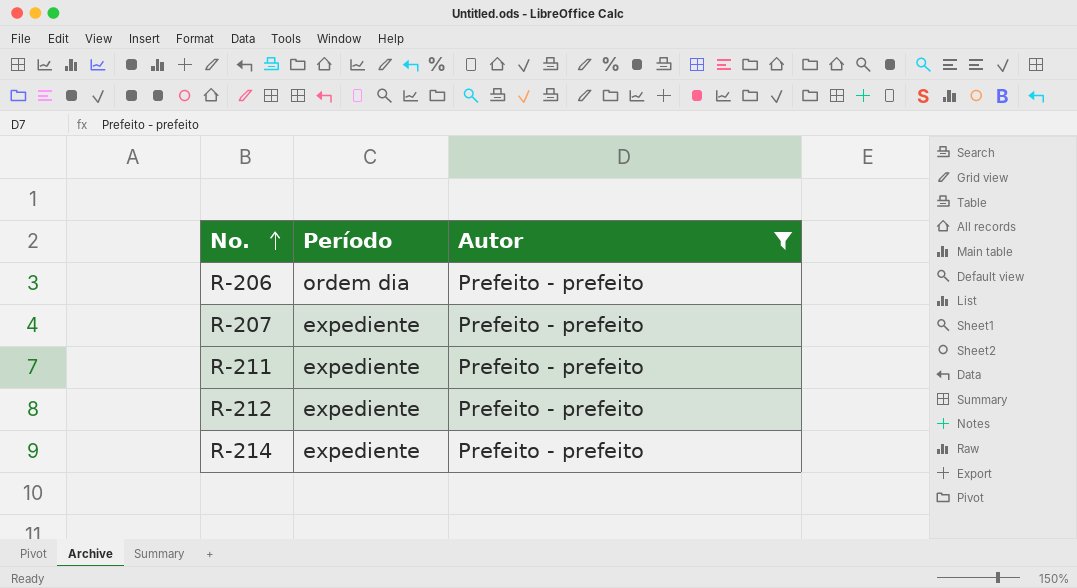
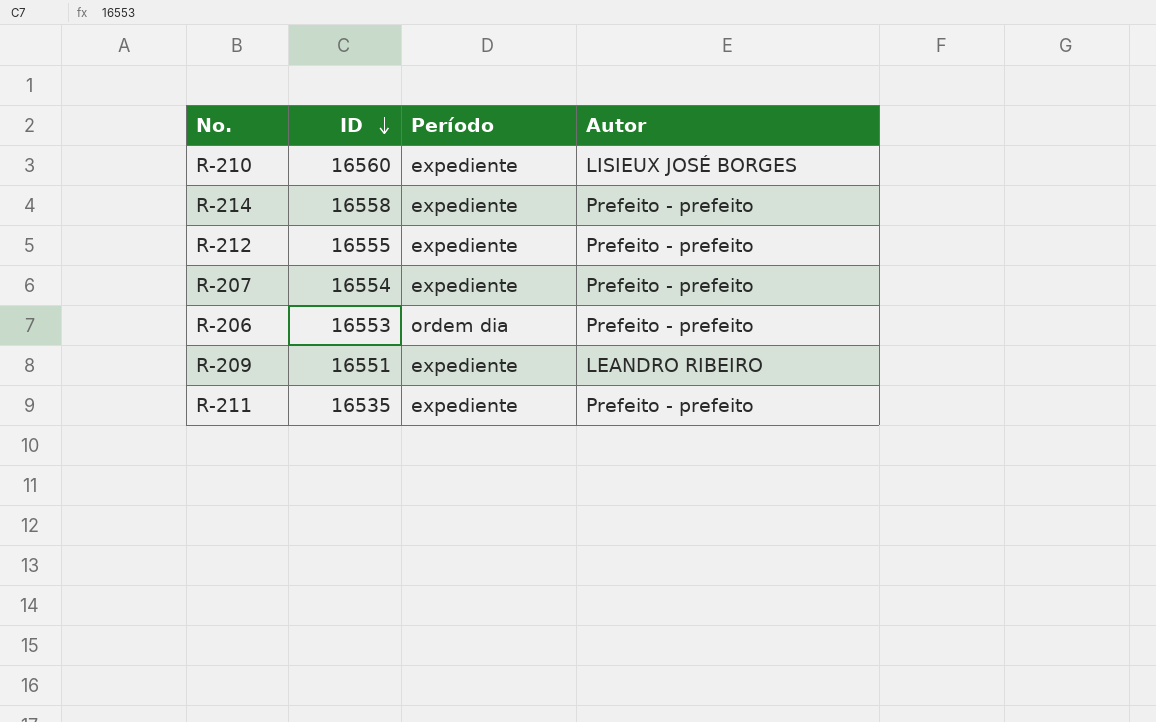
filter: Autor = Prefeito - prefeito -> none
row order: No. ascending -> ID descending
column ID | position: none -> 2

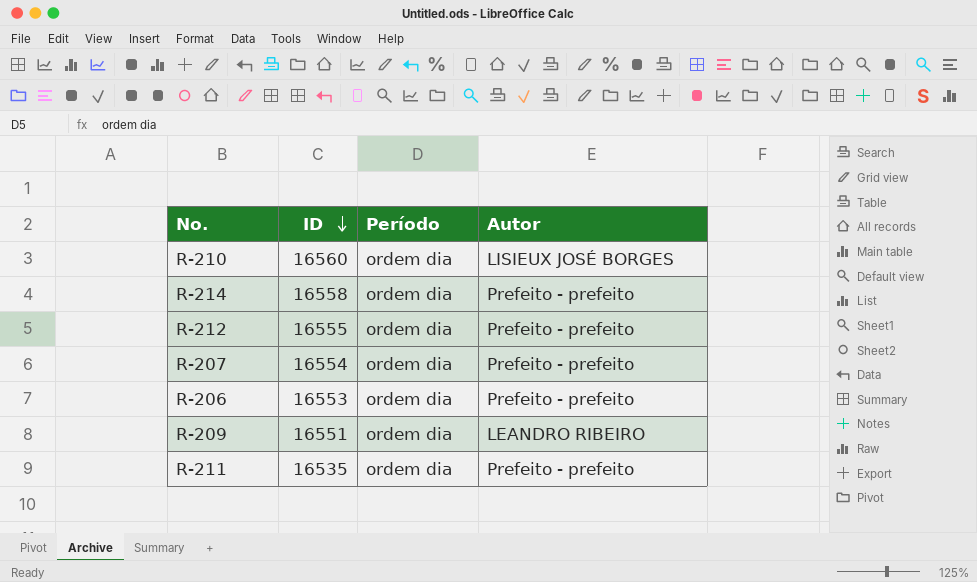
R-210 | Período: expediente -> ordem dia
R-214 | Período: expediente -> ordem dia
R-212 | Período: expediente -> ordem dia
R-207 | Período: expediente -> ordem dia
R-209 | Período: expediente -> ordem dia
R-211 | Período: expediente -> ordem dia

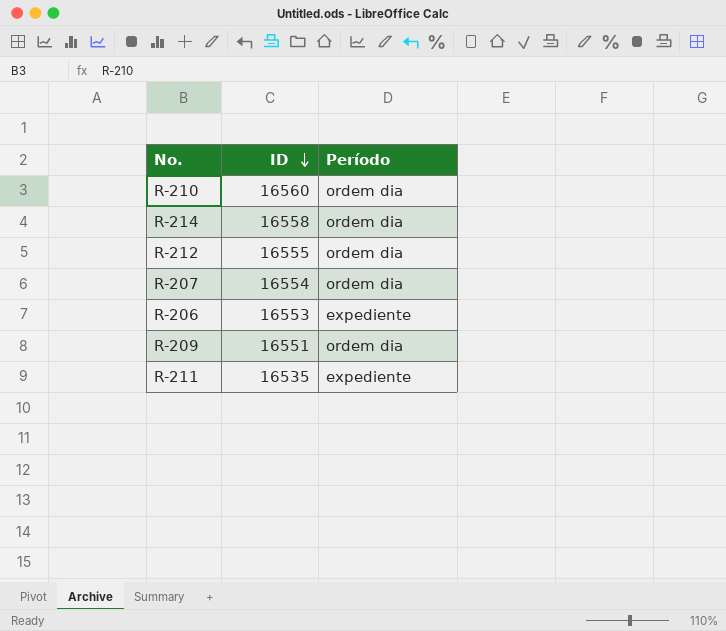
column Autor | position: 4 -> none
R-206 | Período: ordem dia -> expediente
R-211 | Período: ordem dia -> expediente

